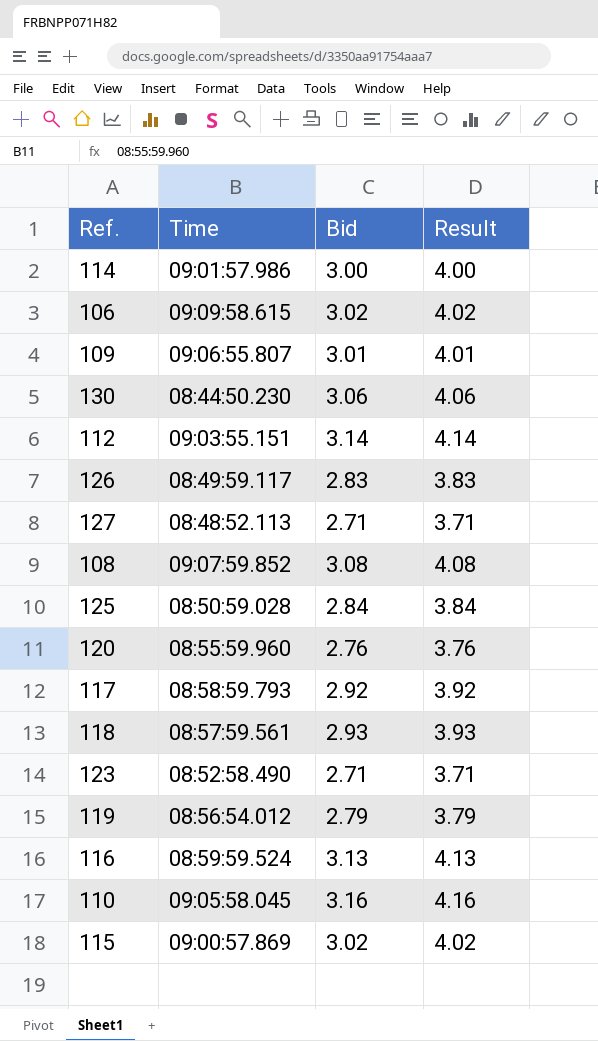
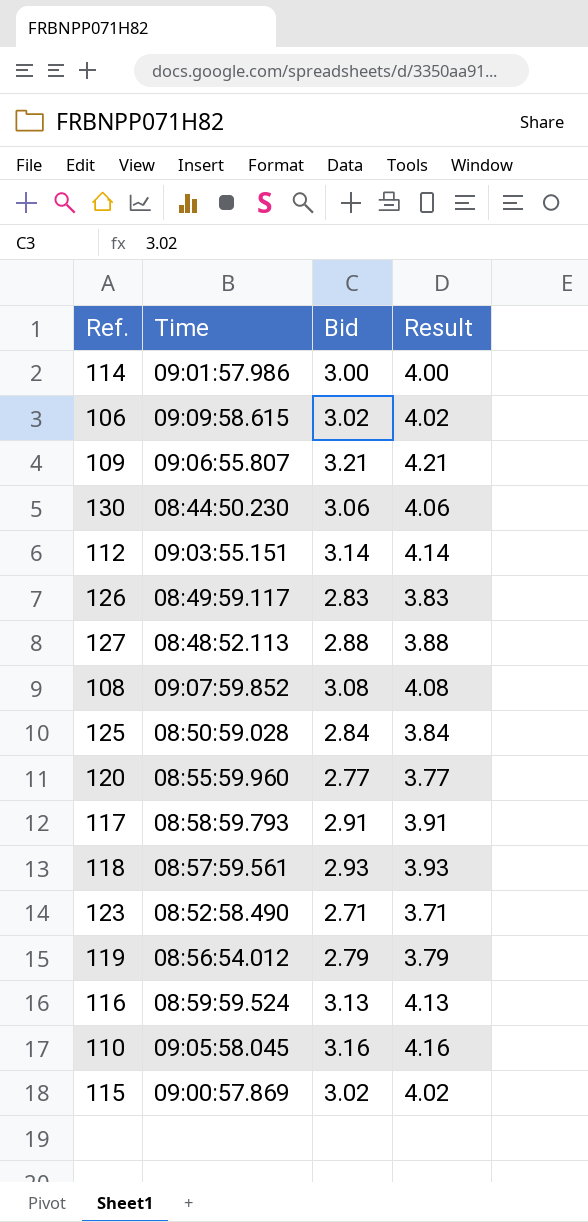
109 | Bid: 3.01 -> 3.21
109 | Result: 4.01 -> 4.21
127 | Bid: 2.71 -> 2.88
127 | Result: 3.71 -> 3.88
120 | Bid: 2.76 -> 2.77
120 | Result: 3.76 -> 3.77
117 | Bid: 2.92 -> 2.91
117 | Result: 3.92 -> 3.91

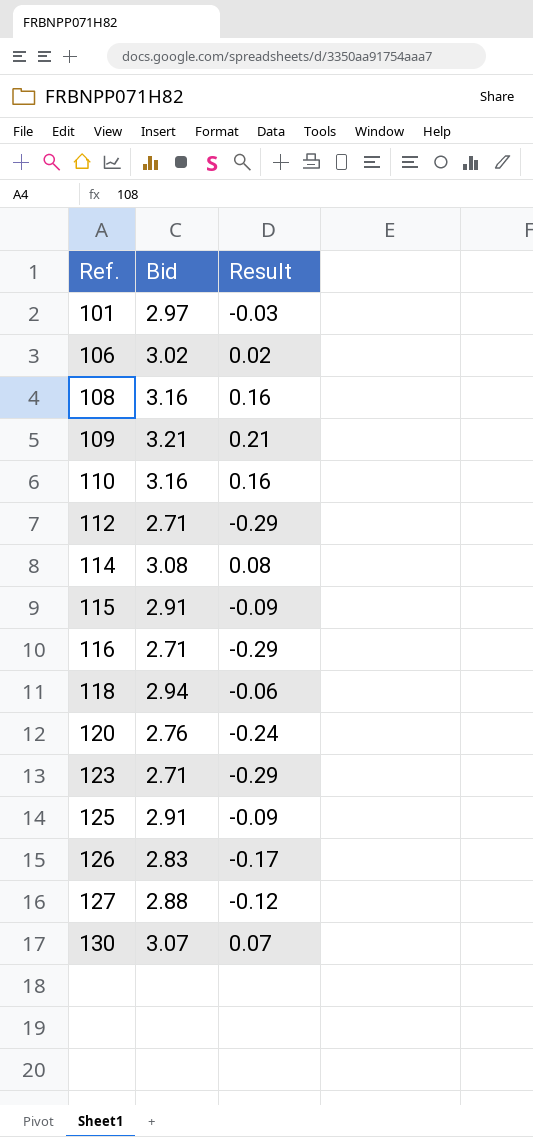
row order: none -> Ref. ascending
column Time | position: 2 -> none
column Result | formula: [Bid] + 1 -> [Bid] - 3
row 117: 08:58:59.793 | 2.91 | 3.91 -> none
row 119: 08:56:54.012 | 2.79 | 3.79 -> none
row 101: none -> 2.97 | -0.03
108 | Bid: 3.08 -> 3.16
112 | Bid: 3.14 -> 2.71
114 | Bid: 3.00 -> 3.08
115 | Bid: 3.02 -> 2.91
116 | Bid: 3.13 -> 2.71
118 | Bid: 2.93 -> 2.94
120 | Bid: 2.77 -> 2.76
125 | Bid: 2.84 -> 2.91
130 | Bid: 3.06 -> 3.07

